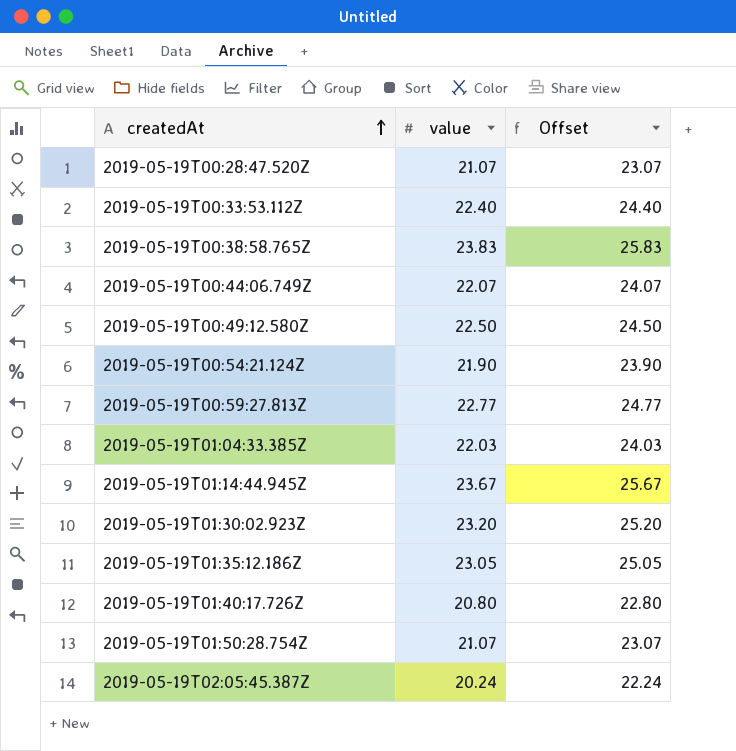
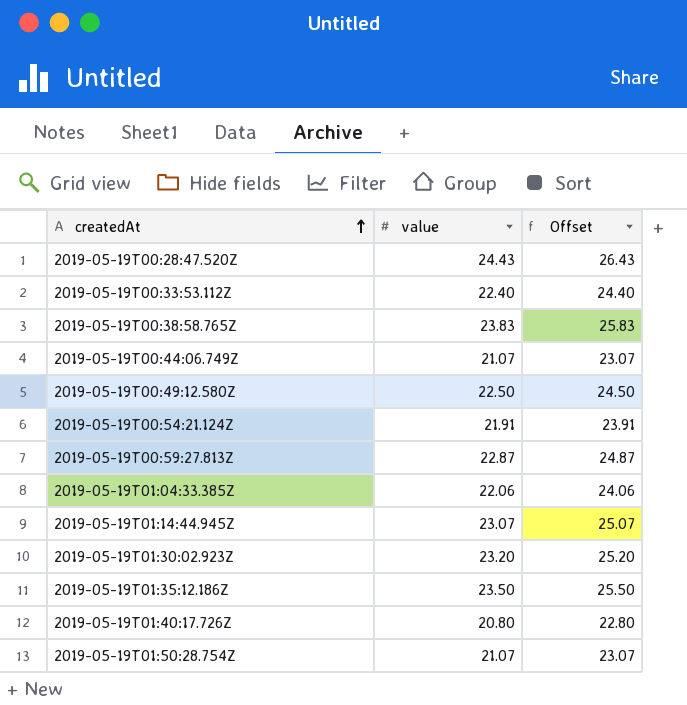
row 2019-05-19T02:05:45.387Z: 20.24 | 22.24 -> none
2019-05-19T00:28:47.520Z | value: 21.07 -> 24.43
2019-05-19T00:28:47.520Z | Offset: 23.07 -> 26.43
2019-05-19T00:44:06.749Z | value: 22.07 -> 21.07
2019-05-19T00:44:06.749Z | Offset: 24.07 -> 23.07
2019-05-19T00:54:21.124Z | value: 21.90 -> 21.91
2019-05-19T00:54:21.124Z | Offset: 23.90 -> 23.91
2019-05-19T00:59:27.813Z | value: 22.77 -> 22.87
2019-05-19T00:59:27.813Z | Offset: 24.77 -> 24.87
2019-05-19T01:04:33.385Z | value: 22.03 -> 22.06
2019-05-19T01:04:33.385Z | Offset: 24.03 -> 24.06
2019-05-19T01:14:44.945Z | value: 23.67 -> 23.07
2019-05-19T01:14:44.945Z | Offset: 25.67 -> 25.07
2019-05-19T01:35:12.186Z | value: 23.05 -> 23.50
2019-05-19T01:35:12.186Z | Offset: 25.05 -> 25.50

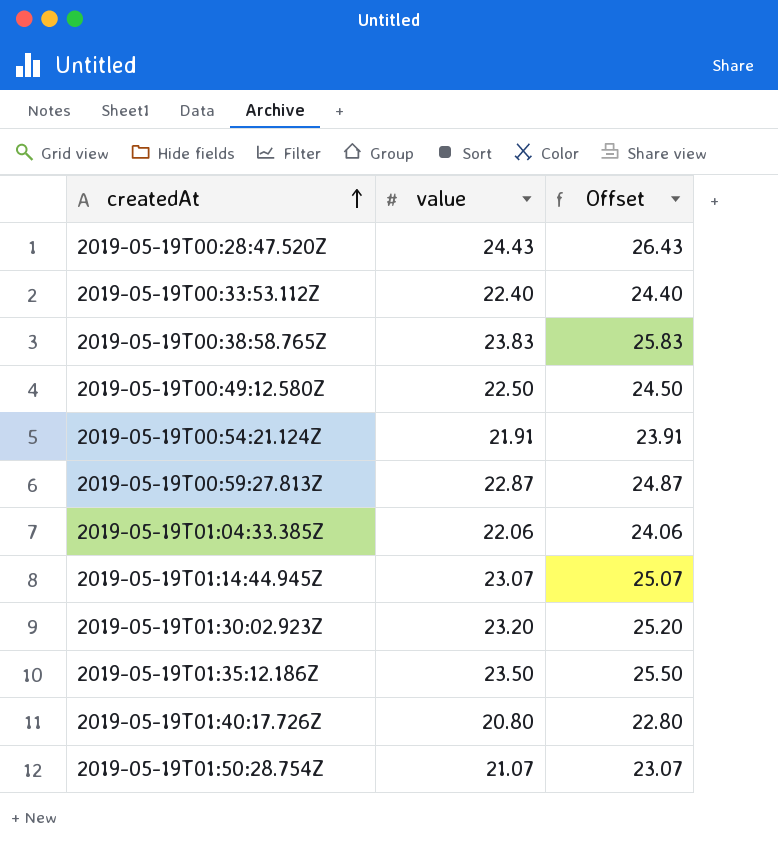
row 2019-05-19T00:44:06.749Z: 21.07 | 23.07 -> none

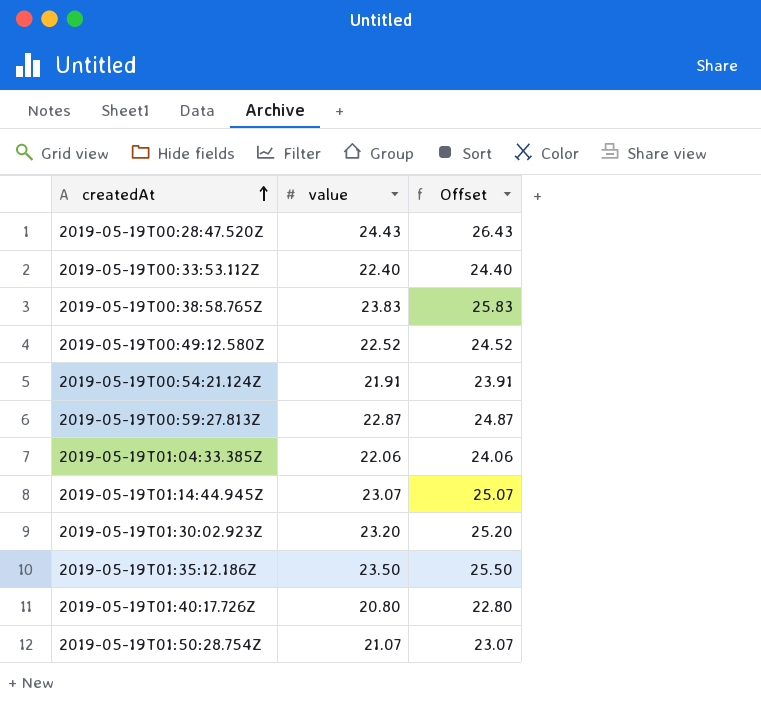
2019-05-19T00:49:12.580Z | value: 22.50 -> 22.52
2019-05-19T00:49:12.580Z | Offset: 24.50 -> 24.52

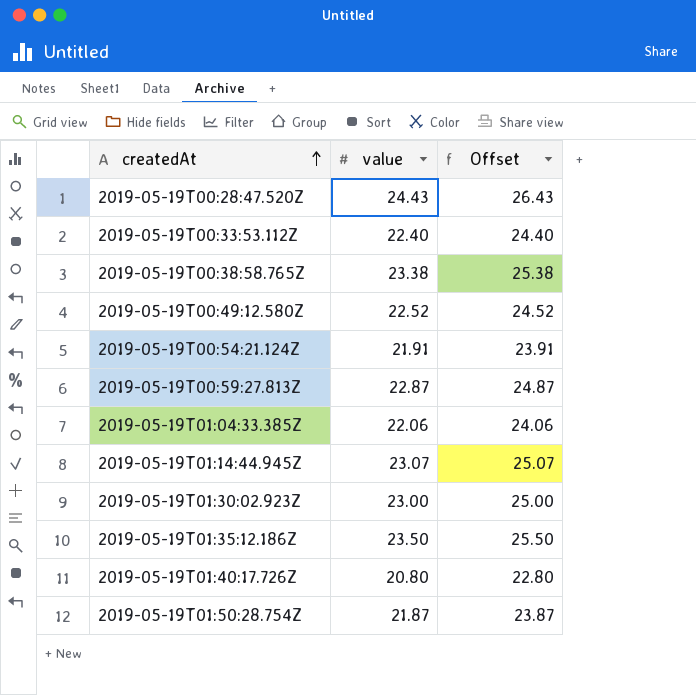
2019-05-19T00:38:58.765Z | value: 23.83 -> 23.38
2019-05-19T00:38:58.765Z | Offset: 25.83 -> 25.38
2019-05-19T01:30:02.923Z | value: 23.20 -> 23.00
2019-05-19T01:30:02.923Z | Offset: 25.20 -> 25.00
2019-05-19T01:50:28.754Z | value: 21.07 -> 21.87
2019-05-19T01:50:28.754Z | Offset: 23.07 -> 23.87

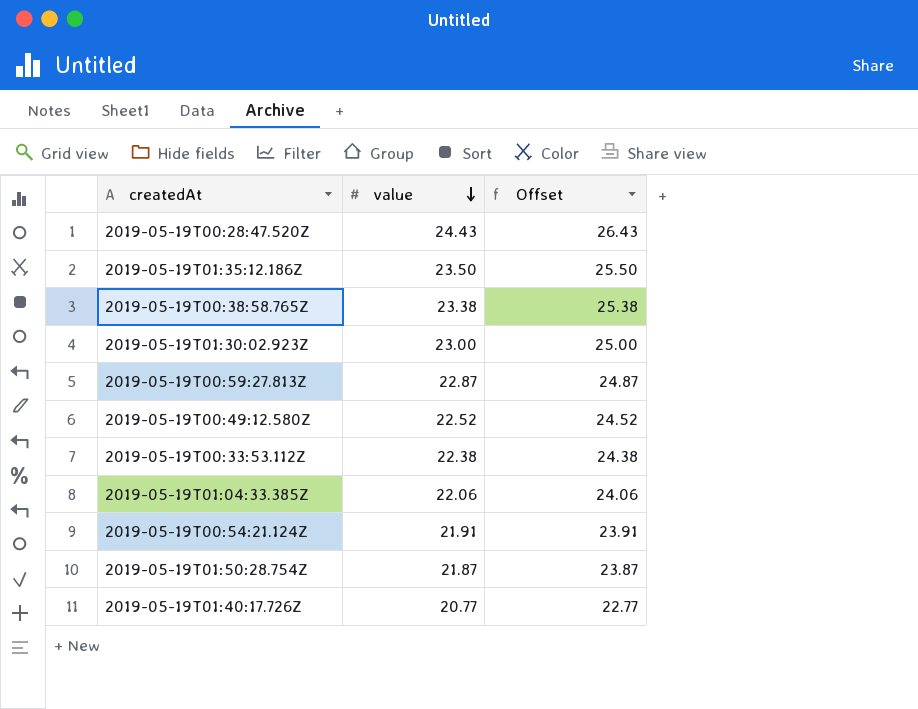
row order: createdAt ascending -> value descending
row 2019-05-19T01:14:44.945Z: 23.07 | 25.07 -> none
2019-05-19T00:33:53.112Z | value: 22.40 -> 22.38
2019-05-19T00:33:53.112Z | Offset: 24.40 -> 24.38
2019-05-19T01:40:17.726Z | value: 20.80 -> 20.77
2019-05-19T01:40:17.726Z | Offset: 22.80 -> 22.77

